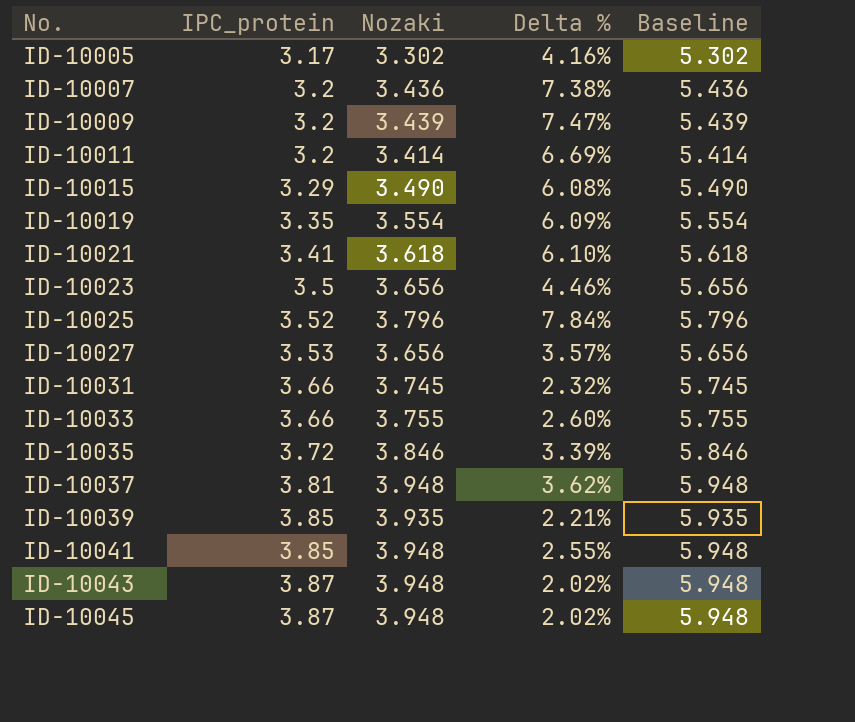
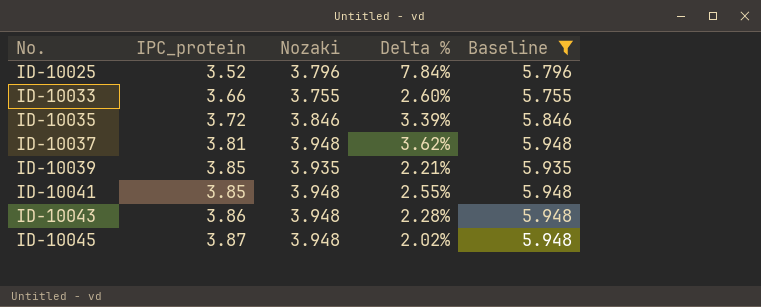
filter: none -> Baseline >= 5.755
ID-10043 | IPC_protein: 3.87 -> 3.86
ID-10043 | Delta %: 2.02% -> 2.28%

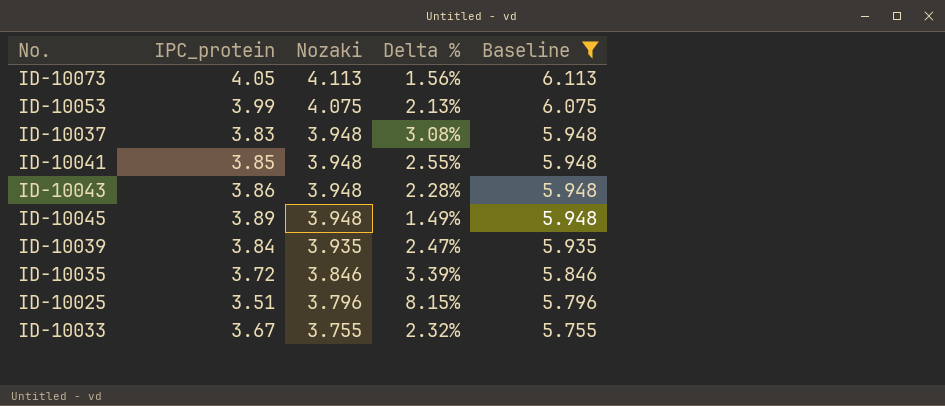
row order: No. ascending -> Nozaki descending
row ID-10073: none -> 4.05 | 4.113 | 1.56% | 6.113
row ID-10053: none -> 3.99 | 4.075 | 2.13% | 6.075
ID-10037 | IPC_protein: 3.81 -> 3.83
ID-10037 | Delta %: 3.62% -> 3.08%
ID-10045 | IPC_protein: 3.87 -> 3.89
ID-10045 | Delta %: 2.02% -> 1.49%
ID-10039 | IPC_protein: 3.85 -> 3.84
ID-10039 | Delta %: 2.21% -> 2.47%
ID-10025 | IPC_protein: 3.52 -> 3.51
ID-10025 | Delta %: 7.84% -> 8.15%
ID-10033 | IPC_protein: 3.66 -> 3.67
ID-10033 | Delta %: 2.60% -> 2.32%

